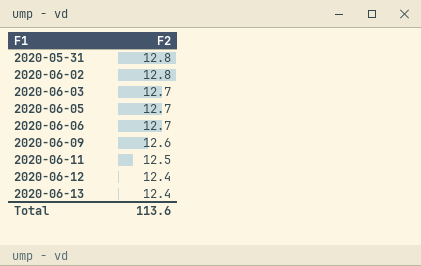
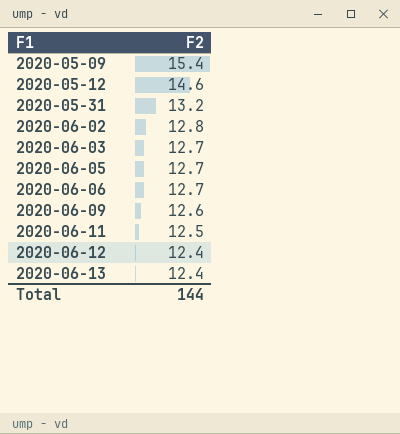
row 2020-05-09: none -> 15.4
row 2020-05-12: none -> 14.6
2020-05-31 | F2: 12.8 -> 13.2
Total | F2: 113.6 -> 144

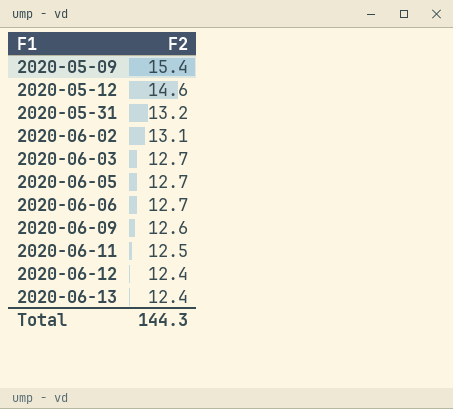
2020-06-02 | F2: 12.8 -> 13.1
Total | F2: 144 -> 144.3

